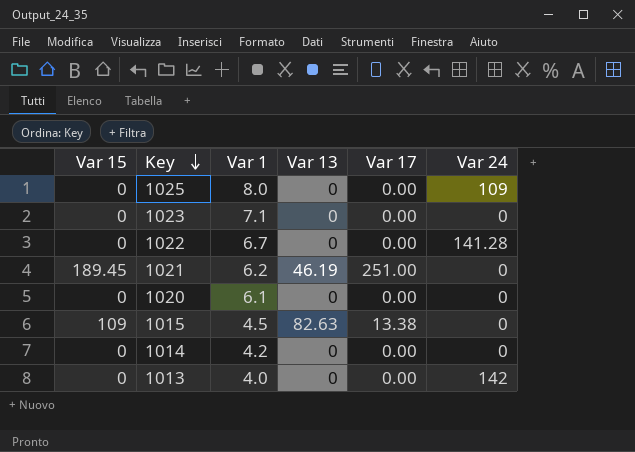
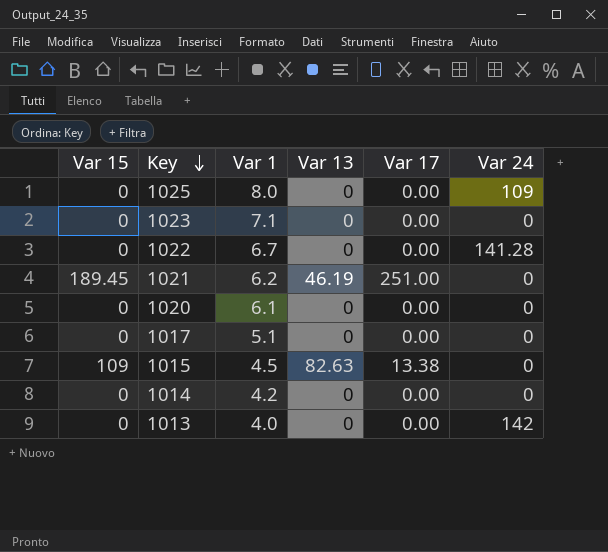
row 1017: none -> 0 | 5.1 | 0 | 0.00 | 0

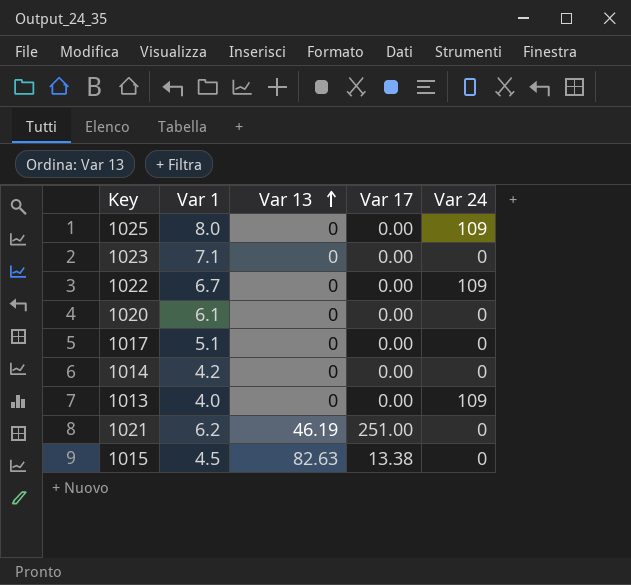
row order: Key descending -> Var 13 ascending
column Var 15 | position: 1 -> none
1022 | Var 24: 141.28 -> 109
1013 | Var 24: 142 -> 109

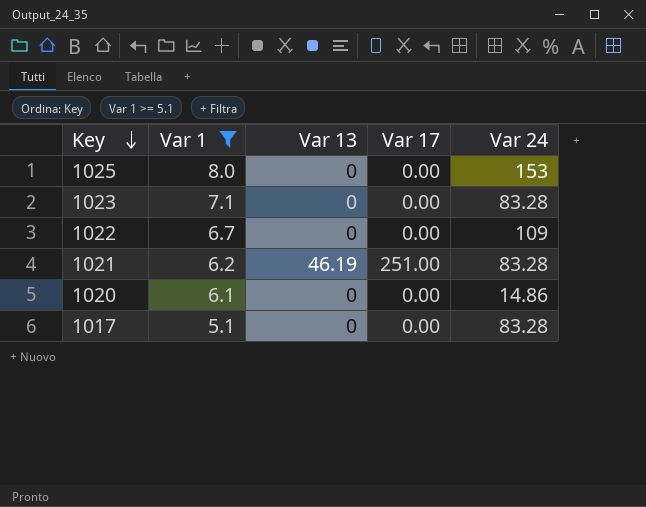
filter: none -> Var 1 >= 5.1
row order: Var 13 ascending -> Key descending
1025 | Var 24: 109 -> 153
1023 | Var 24: 0 -> 83.28
1021 | Var 24: 0 -> 83.28
1020 | Var 24: 0 -> 14.86
1017 | Var 24: 0 -> 83.28

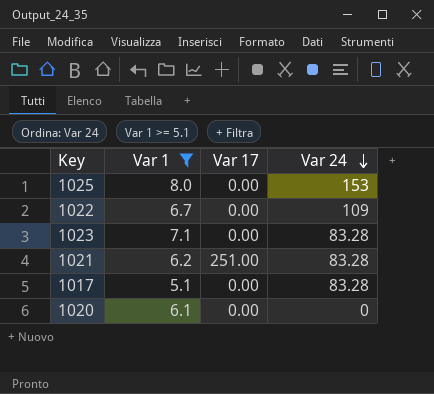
row order: Key descending -> Var 24 descending
column Var 13 | position: 3 -> none
1020 | Var 24: 14.86 -> 0

